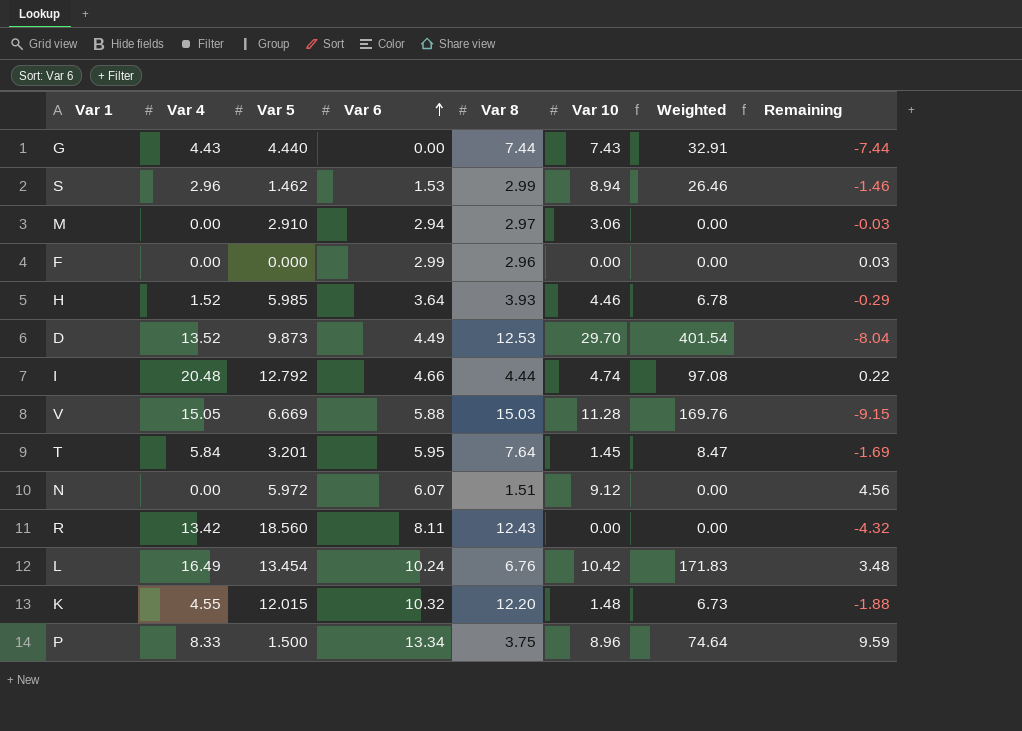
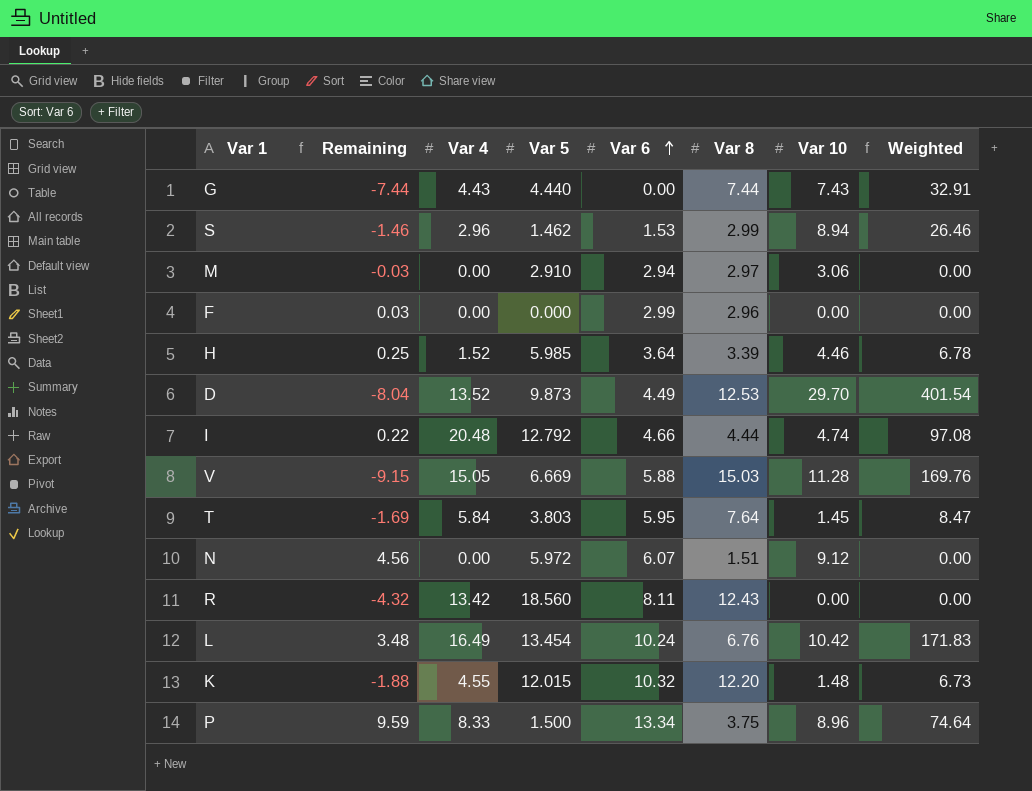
column Remaining | position: 8 -> 2
H | Remaining: -0.29 -> 0.25
H | Var 8: 3.93 -> 3.39
T | Var 5: 3.201 -> 3.803

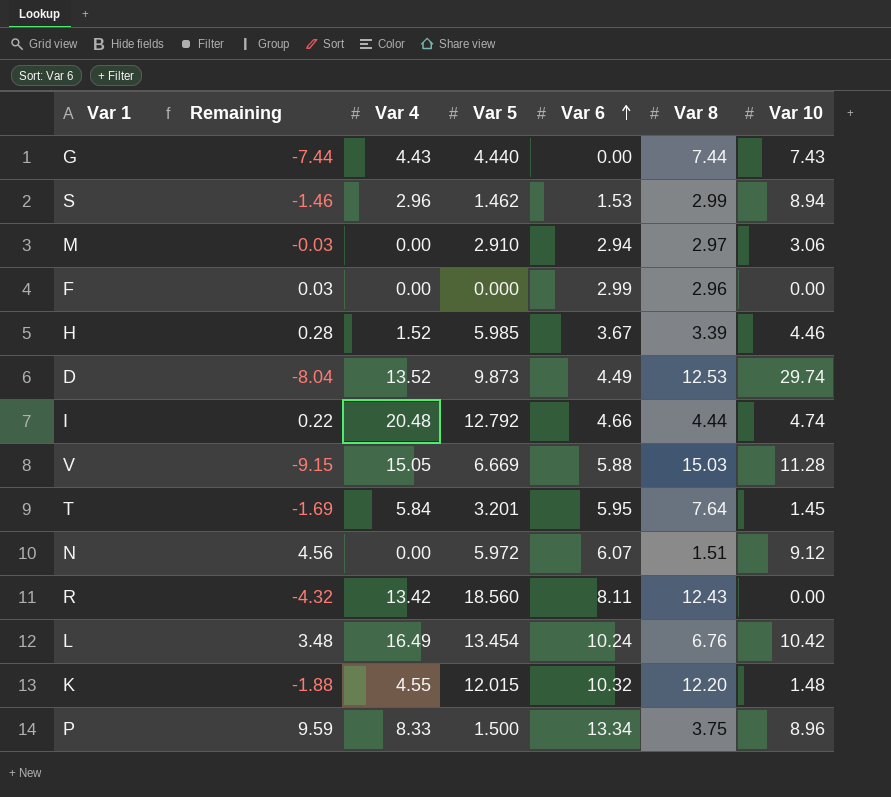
column Weighted | formula: [Var 4] * [Var 10] -> none
H | Remaining: 0.25 -> 0.28
H | Var 6: 3.64 -> 3.67
D | Var 10: 29.70 -> 29.74
T | Var 5: 3.803 -> 3.201

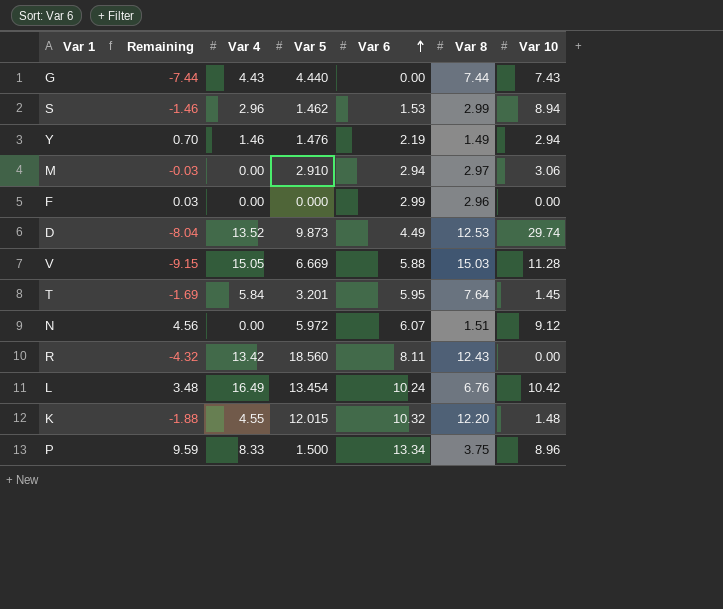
row H: 0.28 | 1.52 | 5.985 | 3.67 | 3.39 | 4.46 -> none
row I: 0.22 | 20.48 | 12.792 | 4.66 | 4.44 | 4.74 -> none
row Y: none -> 0.70 | 1.46 | 1.476 | 2.19 | 1.49 | 2.94

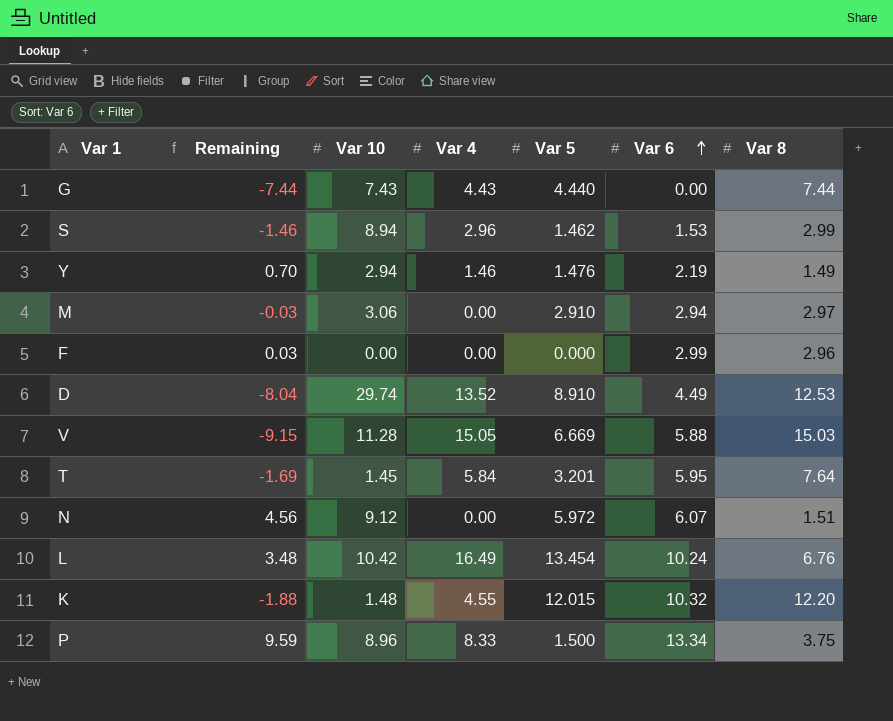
column Var 10 | position: 7 -> 3
row R: -4.32 | 13.42 | 18.560 | 8.11 | 12.43 | 0.00 -> none
D | Var 5: 9.873 -> 8.910

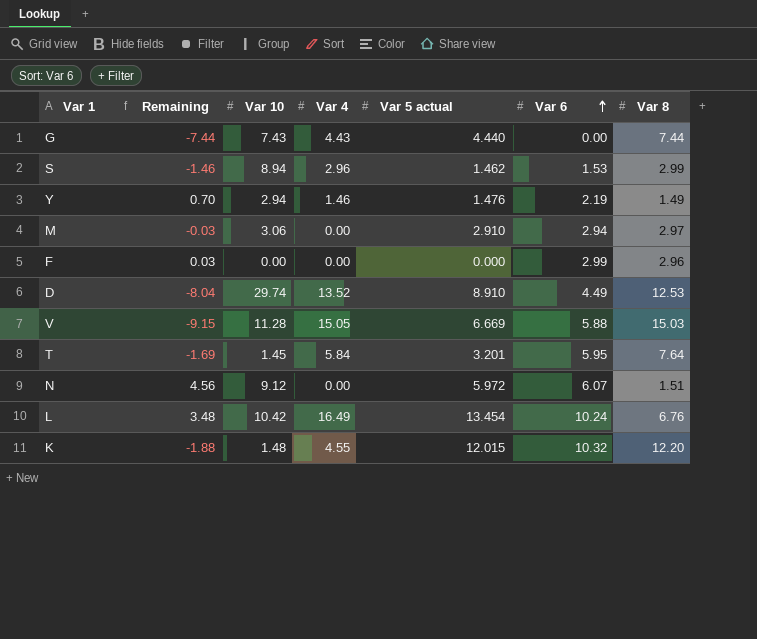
column name: Var 5 -> Var 5 actual
row P: 9.59 | 8.96 | 8.33 | 1.500 | 13.34 | 3.75 -> none

